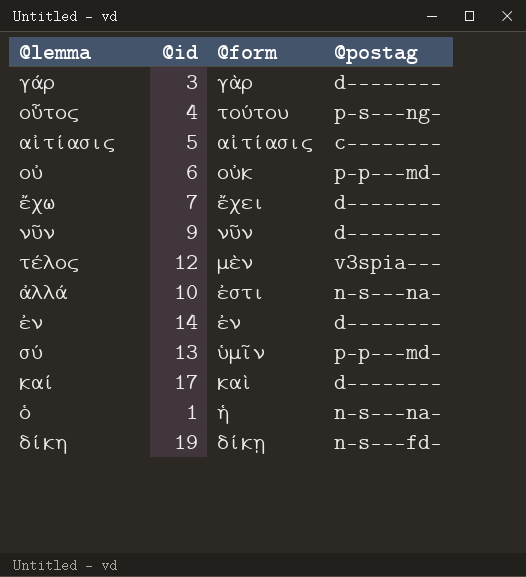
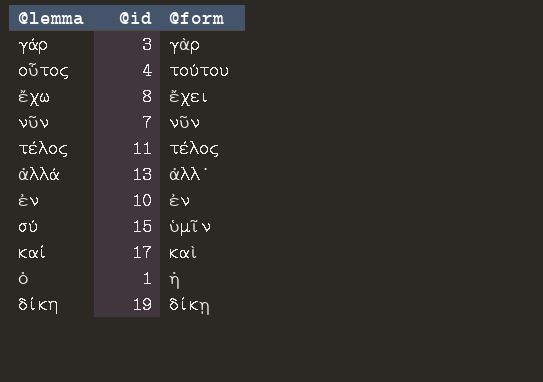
column @postag | position: 4 -> none
row αἰτίασις: 5 | αἰτίασις | c-------- -> none
row οὐ: 6 | οὐκ | p-p---md- -> none
ἔχω | @id: 7 -> 8
νῦν | @id: 9 -> 7
τέλος | @id: 12 -> 11
τέλος | @form: μὲν -> τέλος
ἀλλά | @id: 10 -> 13
ἀλλά | @form: ἐστι -> ἀλλ᾽
ἐν | @id: 14 -> 10
σύ | @id: 13 -> 15

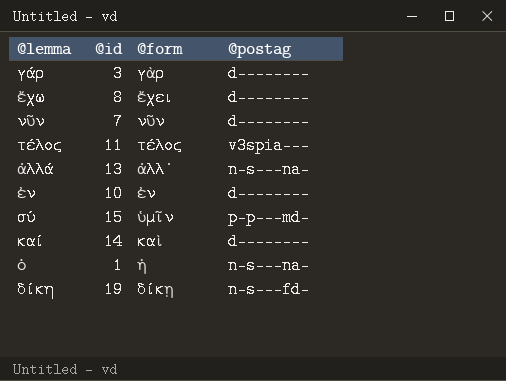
column @postag | position: none -> 4
row οὗτος: 4 | τούτου -> none
καί | @id: 17 -> 14

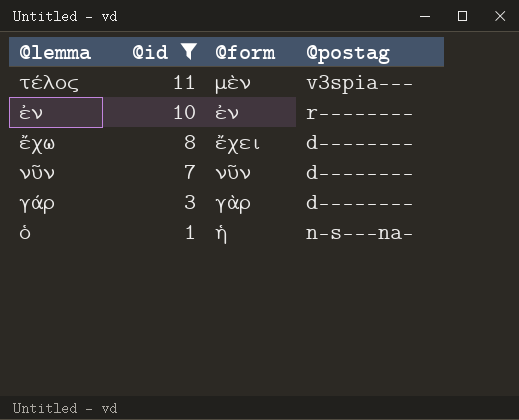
filter: none -> @id <= 11
row order: none -> @id descending
τέλος | @form: τέλος -> μὲν
ἐν | @postag: d-------- -> r--------

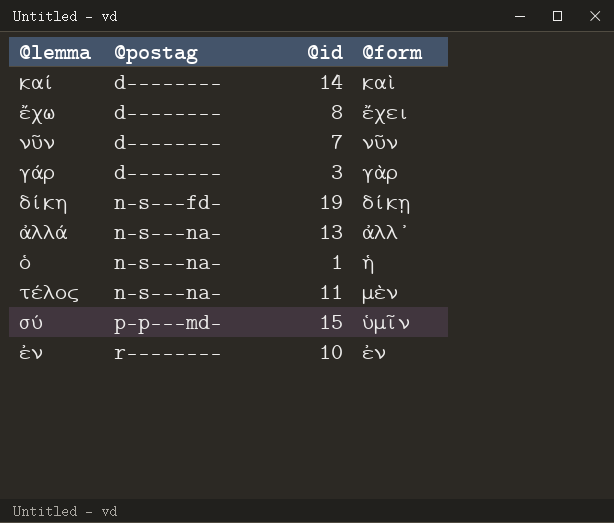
filter: @id <= 11 -> none
row order: @id descending -> @postag ascending
column @postag | position: 4 -> 2
τέλος | @postag: v3spia--- -> n-s---na-

